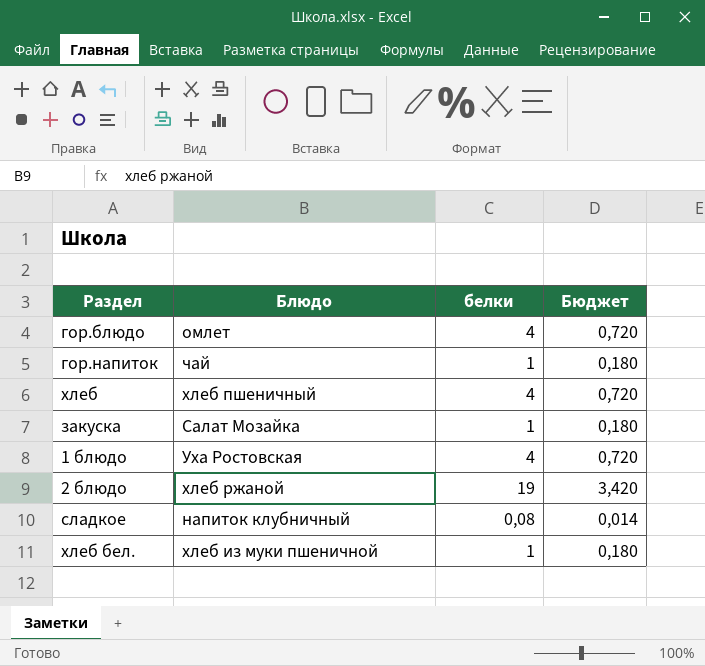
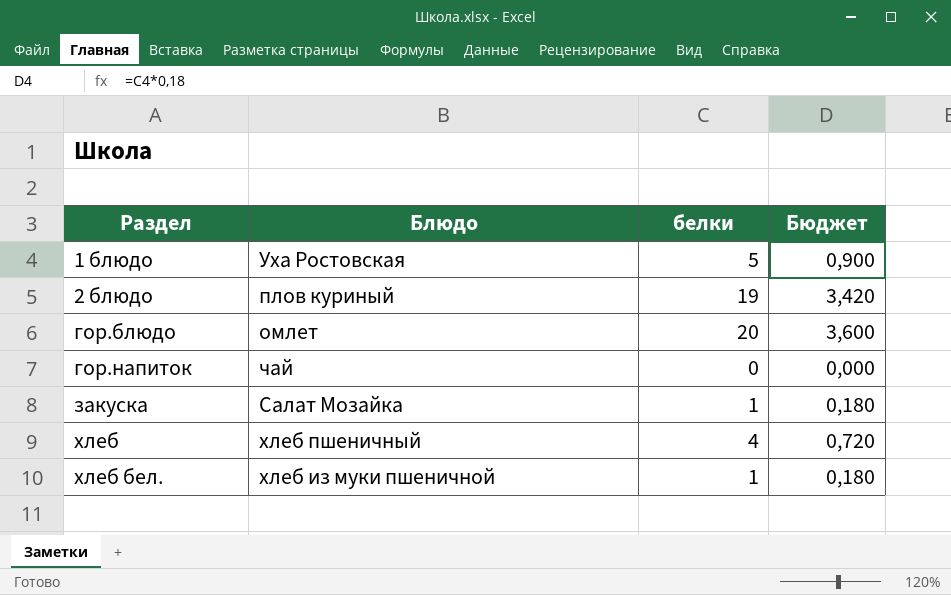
row order: none -> Раздел ascending
row сладкое: напиток клубничный | 0,08 | 0,014 -> none
1 блюдо | белки: 4 -> 5
1 блюдо | Бюджет: 0,720 -> 0,900
2 блюдо | Блюдо: хлеб ржаной -> плов куриный
гор.блюдо | белки: 4 -> 20
гор.блюдо | Бюджет: 0,720 -> 3,600
гор.напиток | белки: 1 -> 0
гор.напиток | Бюджет: 0,180 -> 0,000

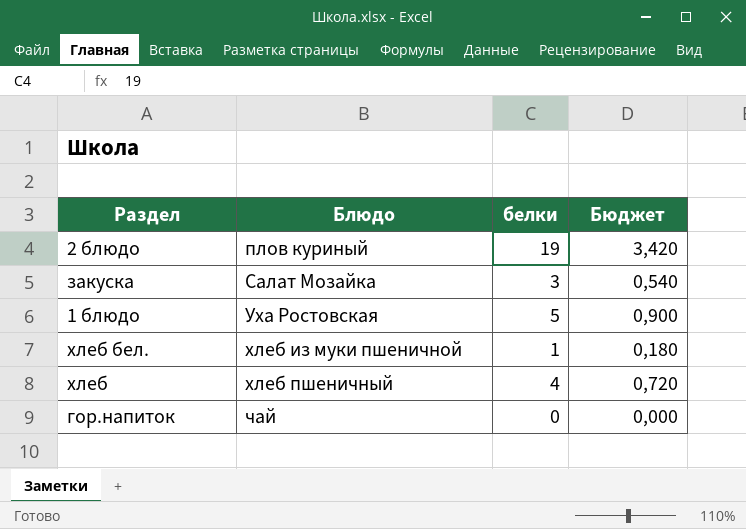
row order: Раздел ascending -> Блюдо ascending
row гор.блюдо: омлет | 20 | 3,600 -> none
закуска | белки: 1 -> 3
закуска | Бюджет: 0,180 -> 0,540

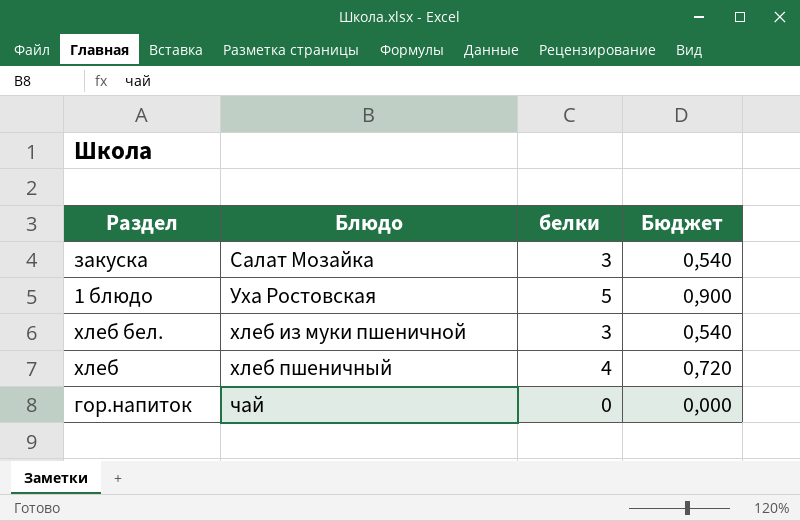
row 2 блюдо: плов куриный | 19 | 3,420 -> none
хлеб бел. | белки: 1 -> 3
хлеб бел. | Бюджет: 0,180 -> 0,540

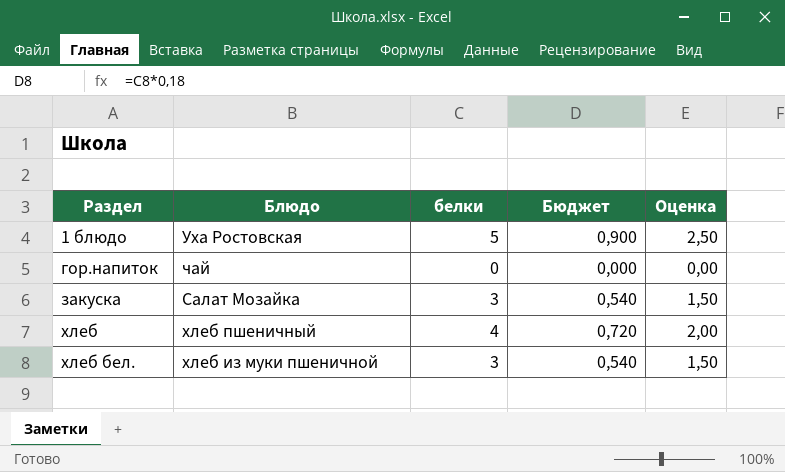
row order: Блюдо ascending -> Раздел ascending
column Оценка | formula: none -> [белки] * 0,5

